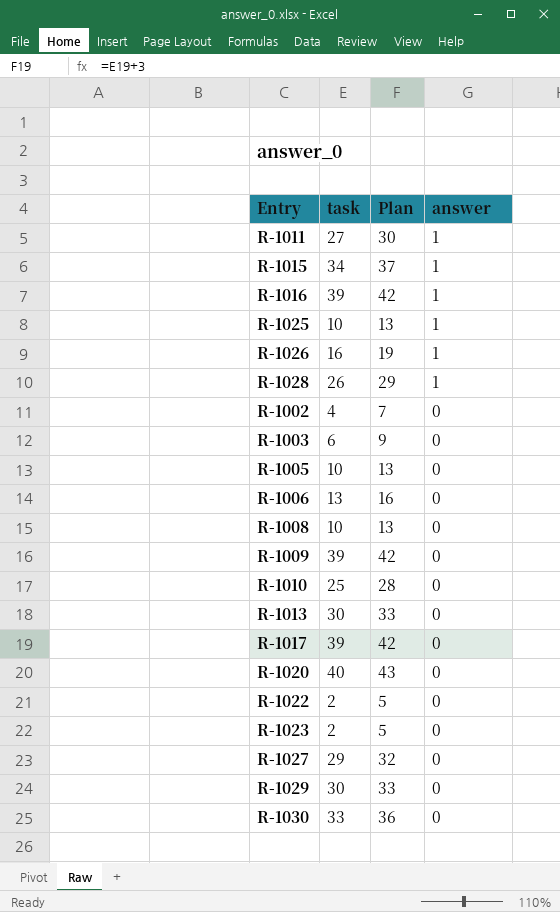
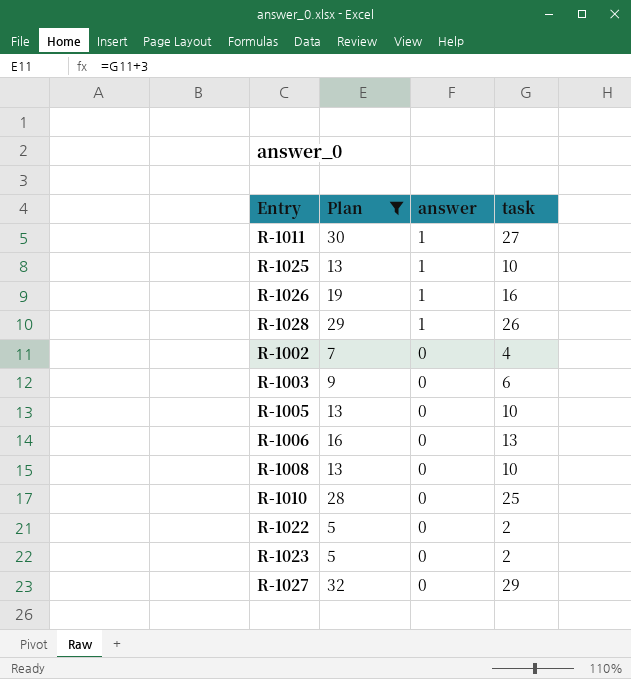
filter: none -> Plan <= 32
column task | position: 2 -> 4

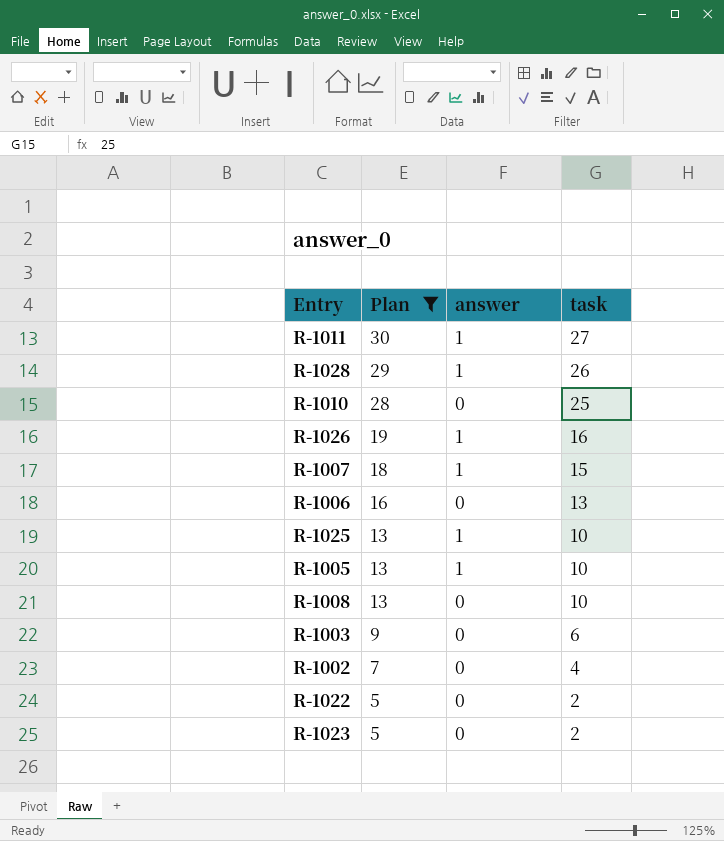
row order: answer descending -> Plan descending
row R-1027: 32 | 0 | 29 -> none
row R-1007: none -> 18 | 1 | 15
R-1005 | answer: 0 -> 1

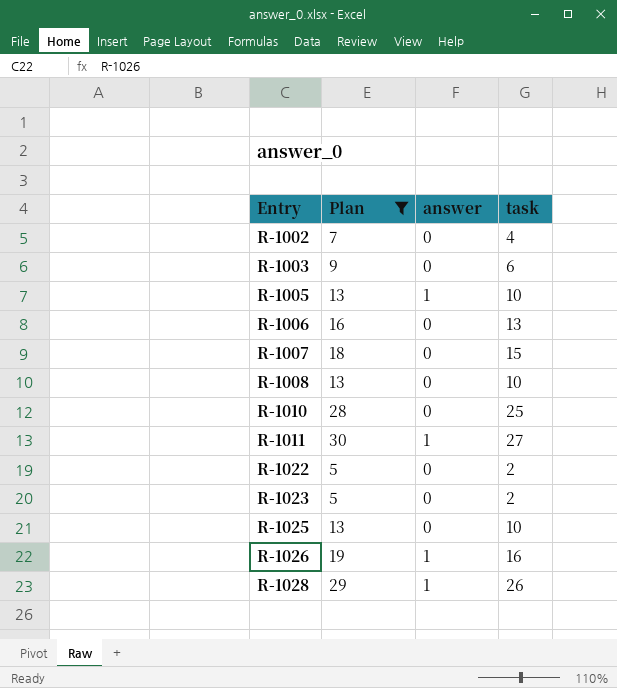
row order: Plan descending -> Entry ascending
R-1007 | answer: 1 -> 0
R-1025 | answer: 1 -> 0

